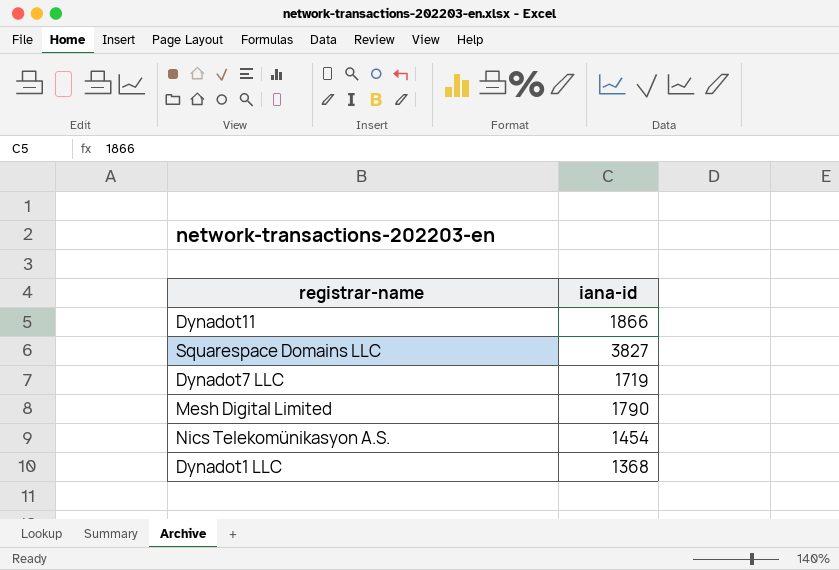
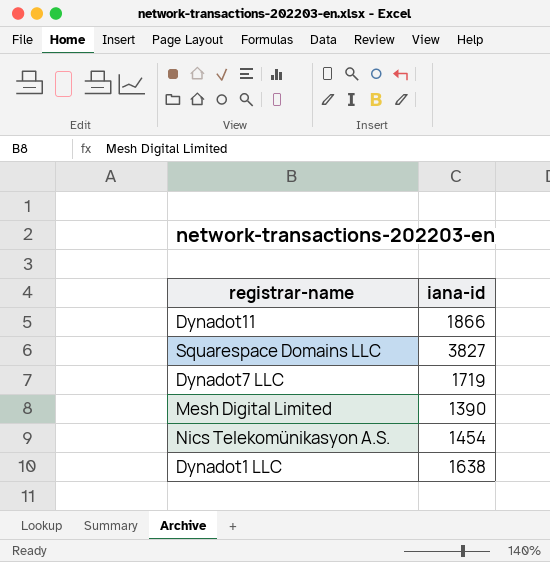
Mesh Digital Limited | iana-id: 1790 -> 1390
Dynadot1 LLC | iana-id: 1368 -> 1638

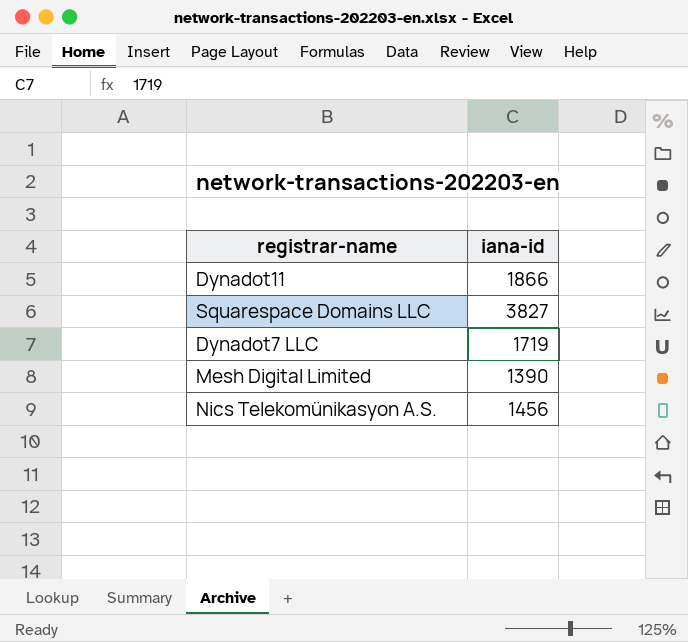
row Dynadot1 LLC: 1638 -> none
Nics Telekomünikasyon A.S. | iana-id: 1454 -> 1456

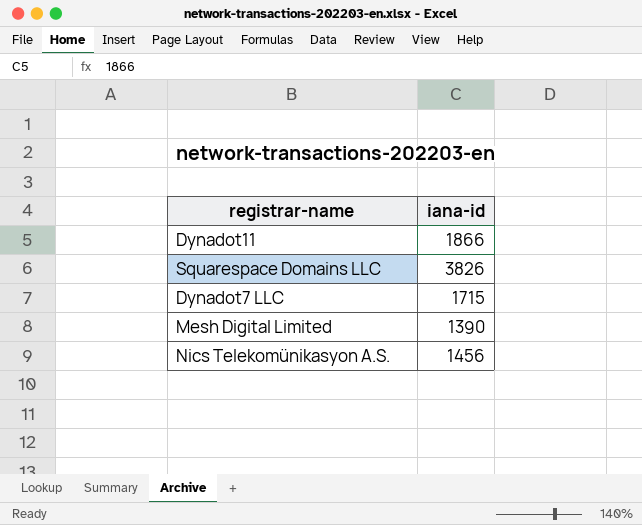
Squarespace Domains LLC | iana-id: 3827 -> 3826
Dynadot7 LLC | iana-id: 1719 -> 1715

